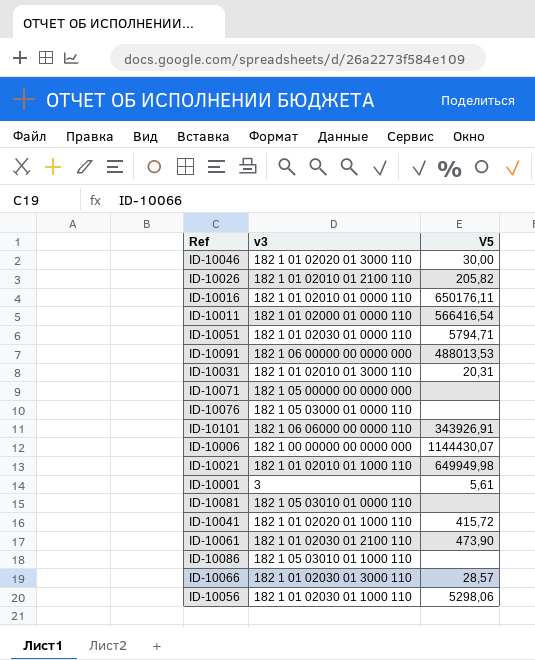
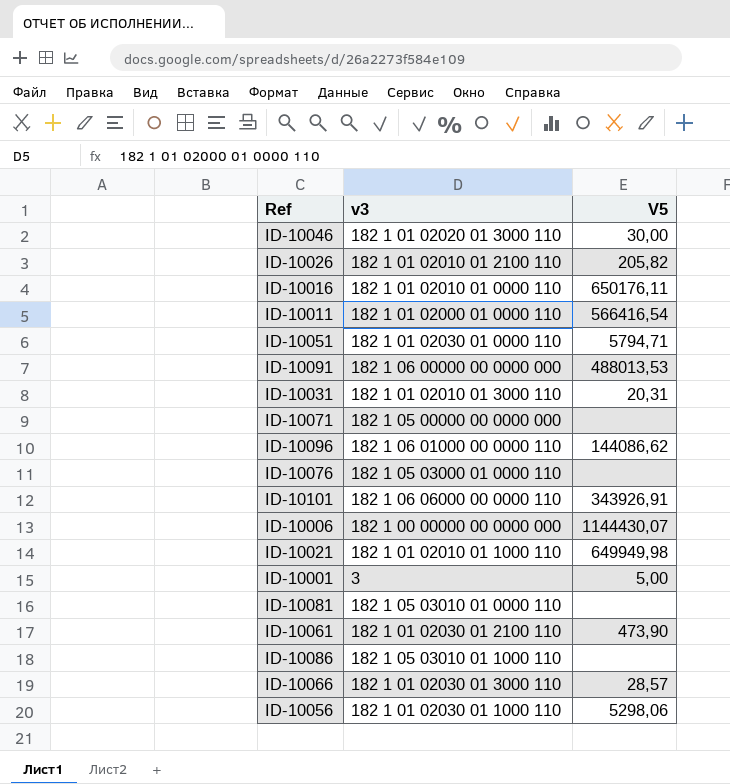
row ID-10041: 182 1 01 02020 01 1000 110 | 415,72 -> none
row ID-10096: none -> 182 1 06 01000 00 0000 110 | 144086,62
ID-10001 | V5: 5,61 -> 5,00

